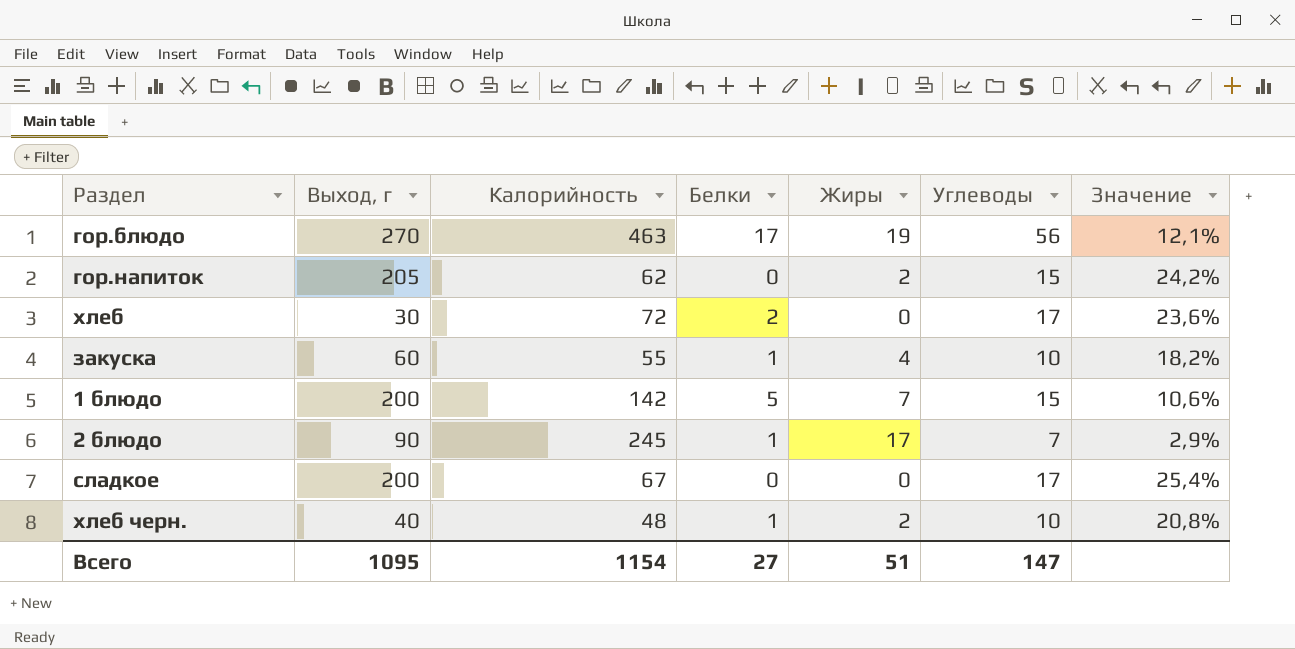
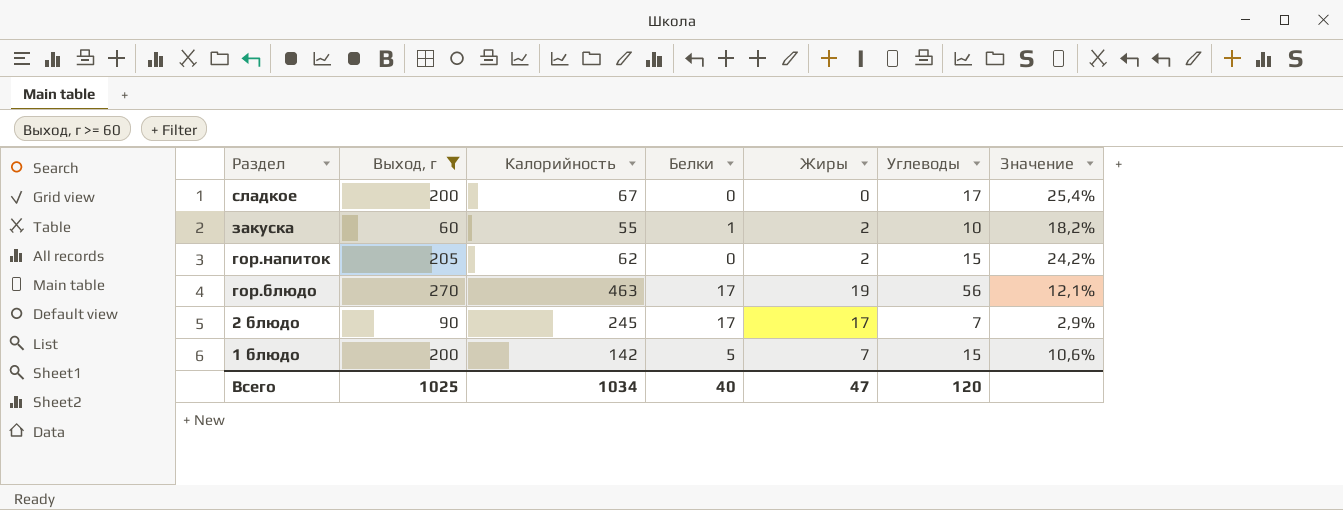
filter: none -> Выход, г >= 60
row order: none -> Раздел descending
закуска | Жиры: 4 -> 2
2 блюдо | Белки: 1 -> 17
Всего | Выход, г: 1095 -> 1025
Всего | Калорийность: 1154 -> 1034
Всего | Белки: 27 -> 40
Всего | Жиры: 51 -> 47
Всего | Углеводы: 147 -> 120

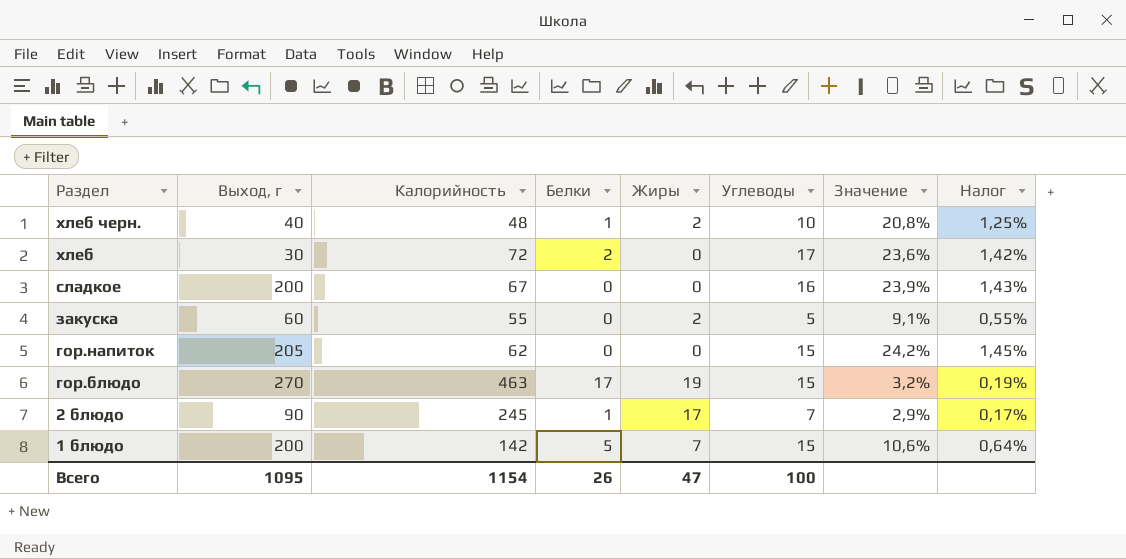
filter: Выход, г >= 60 -> none
column Налог | formula: none -> [Значение] * 0,06
сладкое | Углеводы: 17 -> 16
сладкое | Значение: 25,4% -> 23,9%
закуска | Белки: 1 -> 0
закуска | Углеводы: 10 -> 5
закуска | Значение: 18,2% -> 9,1%
гор.напиток | Жиры: 2 -> 0
гор.блюдо | Углеводы: 56 -> 15
гор.блюдо | Значение: 12,1% -> 3,2%
2 блюдо | Белки: 17 -> 1
Всего | Выход, г: 1025 -> 1095
Всего | Калорийность: 1034 -> 1154
Всего | Белки: 40 -> 26
Всего | Углеводы: 120 -> 100

